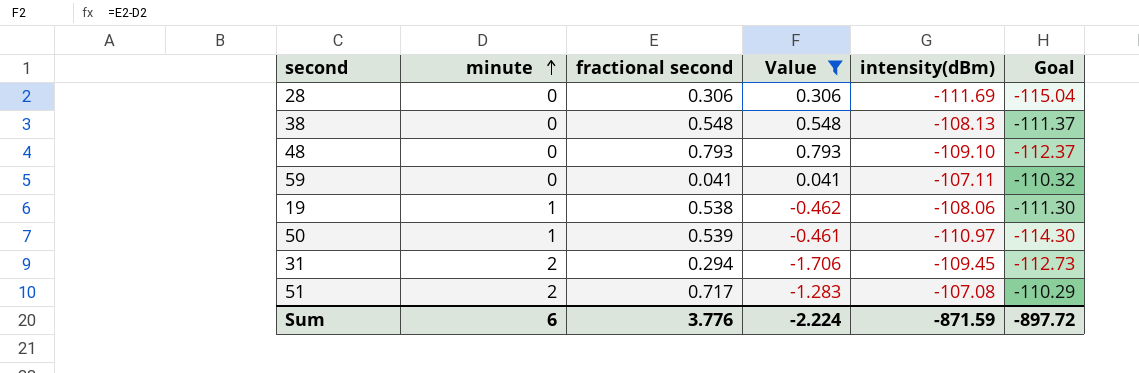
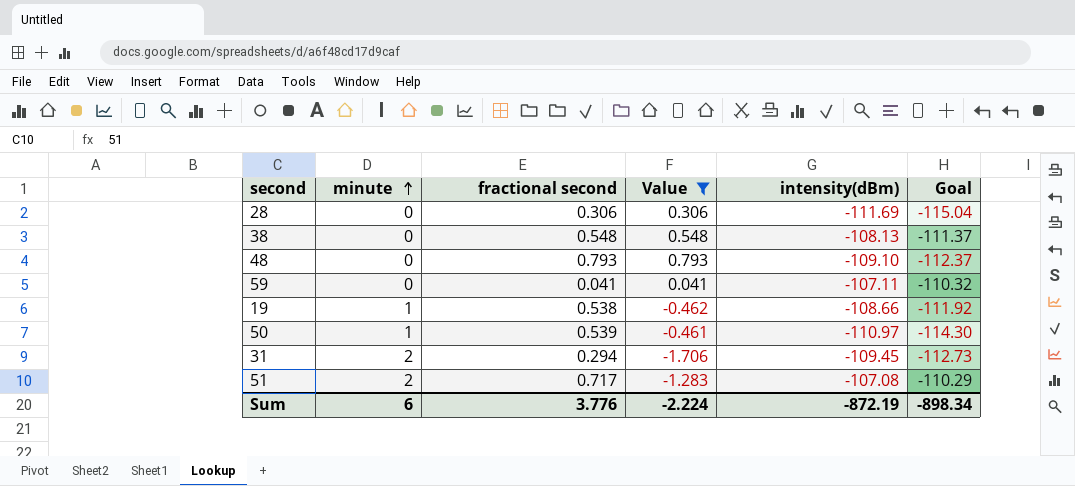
19 | intensity(dBm): -108.06 -> -108.66
19 | Goal: -111.30 -> -111.92
Sum | intensity(dBm): -871.59 -> -872.19
Sum | Goal: -897.72 -> -898.34

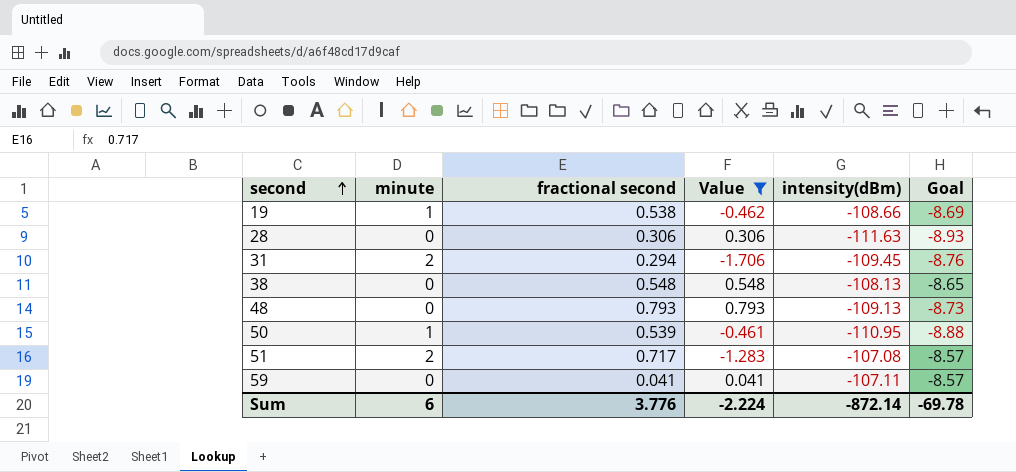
row order: minute ascending -> second ascending
column Goal | formula: [intensity(dBm)] * 1.03 -> [intensity(dBm)] * 0.08
28 | intensity(dBm): -111.69 -> -111.63
48 | intensity(dBm): -109.10 -> -109.13
50 | intensity(dBm): -110.97 -> -110.95
Sum | intensity(dBm): -872.19 -> -872.14
Sum | Goal: -898.34 -> -69.78

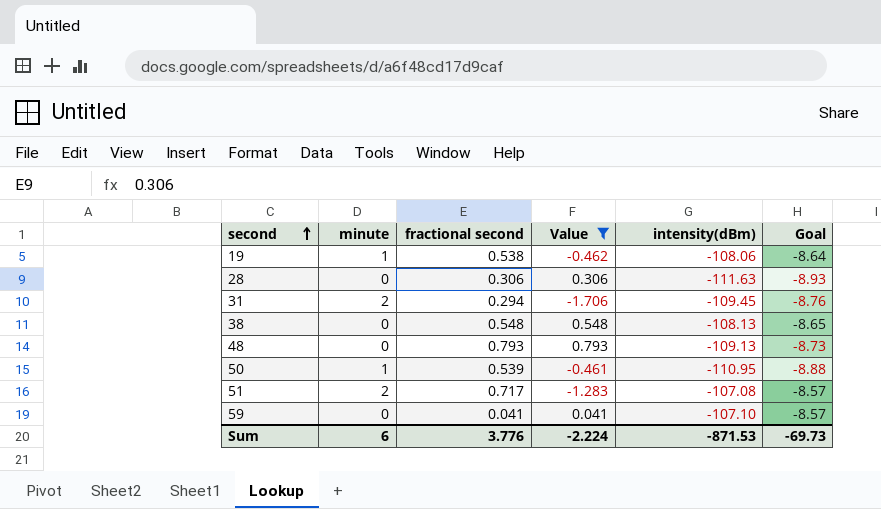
19 | intensity(dBm): -108.66 -> -108.06
19 | Goal: -8.69 -> -8.64
59 | intensity(dBm): -107.11 -> -107.10
Sum | intensity(dBm): -872.14 -> -871.53
Sum | Goal: -69.78 -> -69.73

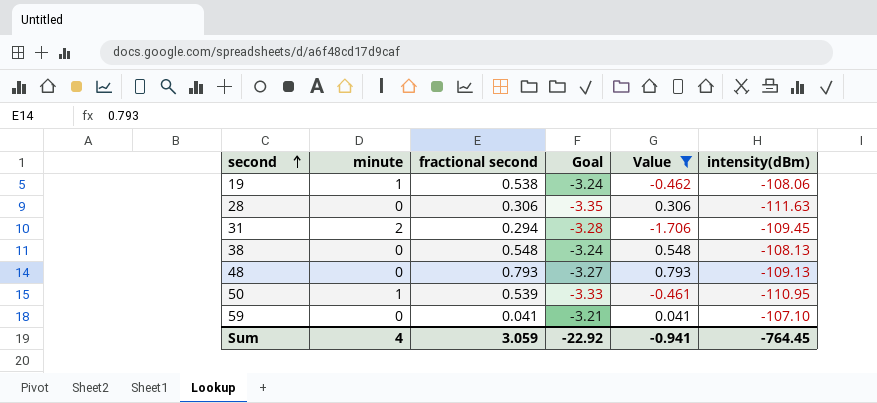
column Goal | formula: [intensity(dBm)] * 0.08 -> [intensity(dBm)] * 0.03
column Goal | position: 6 -> 4
row 51: 2 | 0.717 | -1.283 | -107.08 | -8.57 -> none
Sum | minute: 6 -> 4
Sum | fractional second: 3.776 -> 3.059
Sum | Goal: -69.73 -> -22.92
Sum | Value: -2.224 -> -0.941
Sum | intensity(dBm): -871.53 -> -764.45

